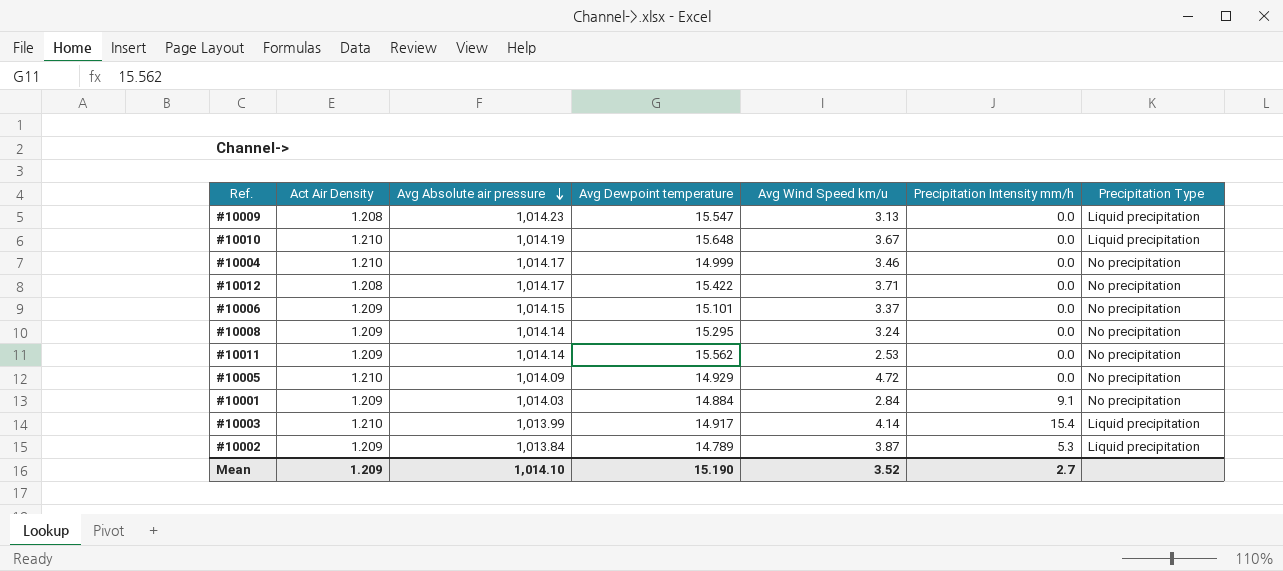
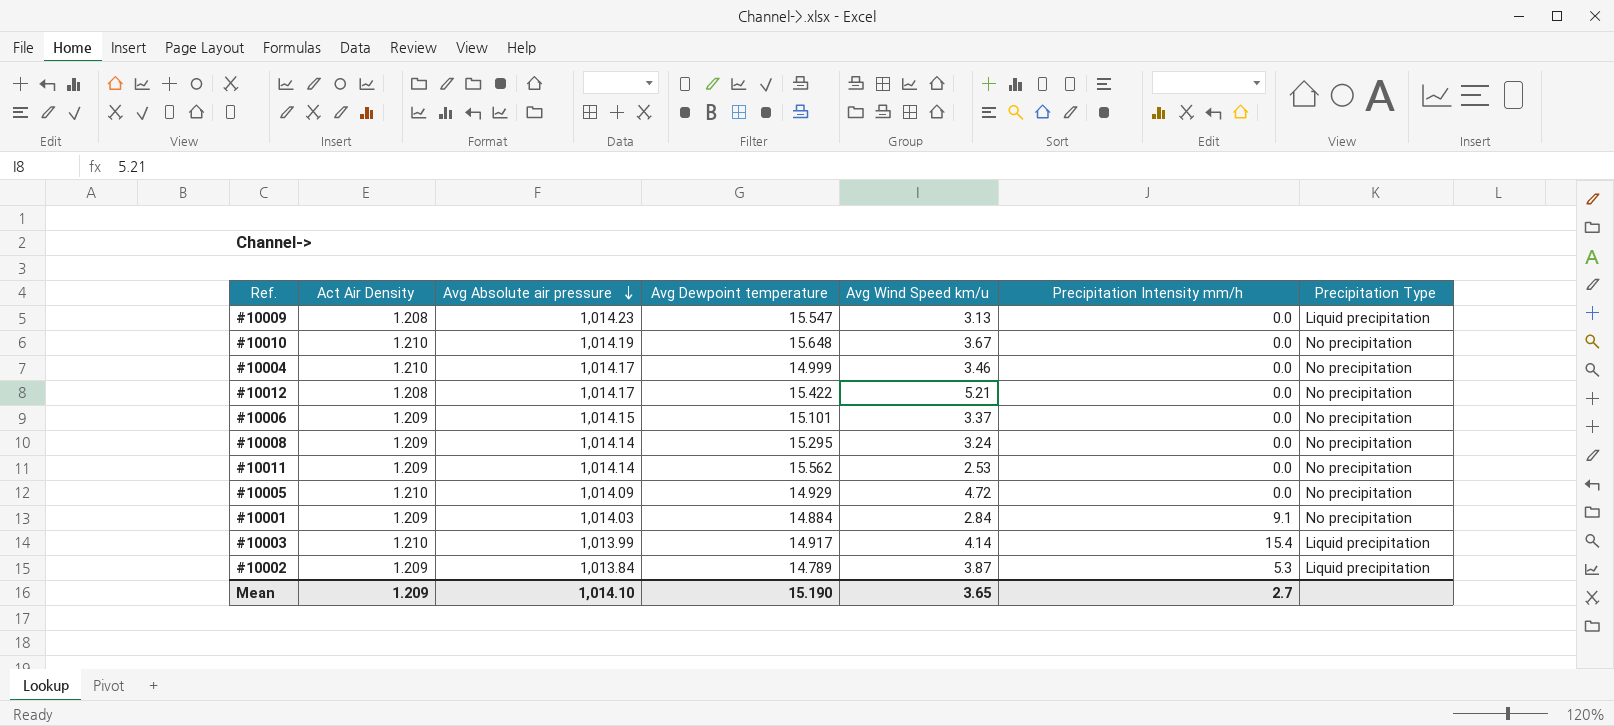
#10010 | Precipitation Type: Liquid precipitation -> No precipitation
#10012 | Avg Wind Speed km/u: 3.71 -> 5.21
Mean | Avg Wind Speed km/u: 3.52 -> 3.65

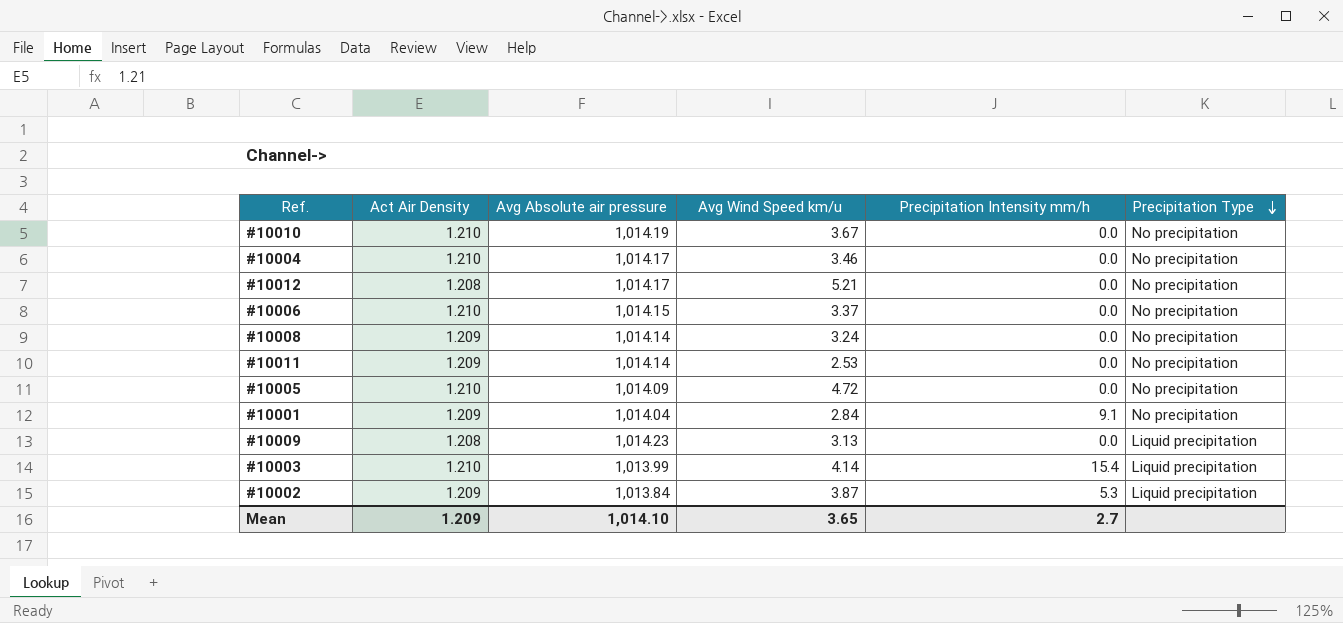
row order: Avg Absolute air pressure descending -> Precipitation Type descending
column Avg Dewpoint temperature | position: 4 -> none
#10006 | Act Air Density: 1.209 -> 1.210
#10001 | Avg Absolute air pressure: 1,014.03 -> 1,014.04

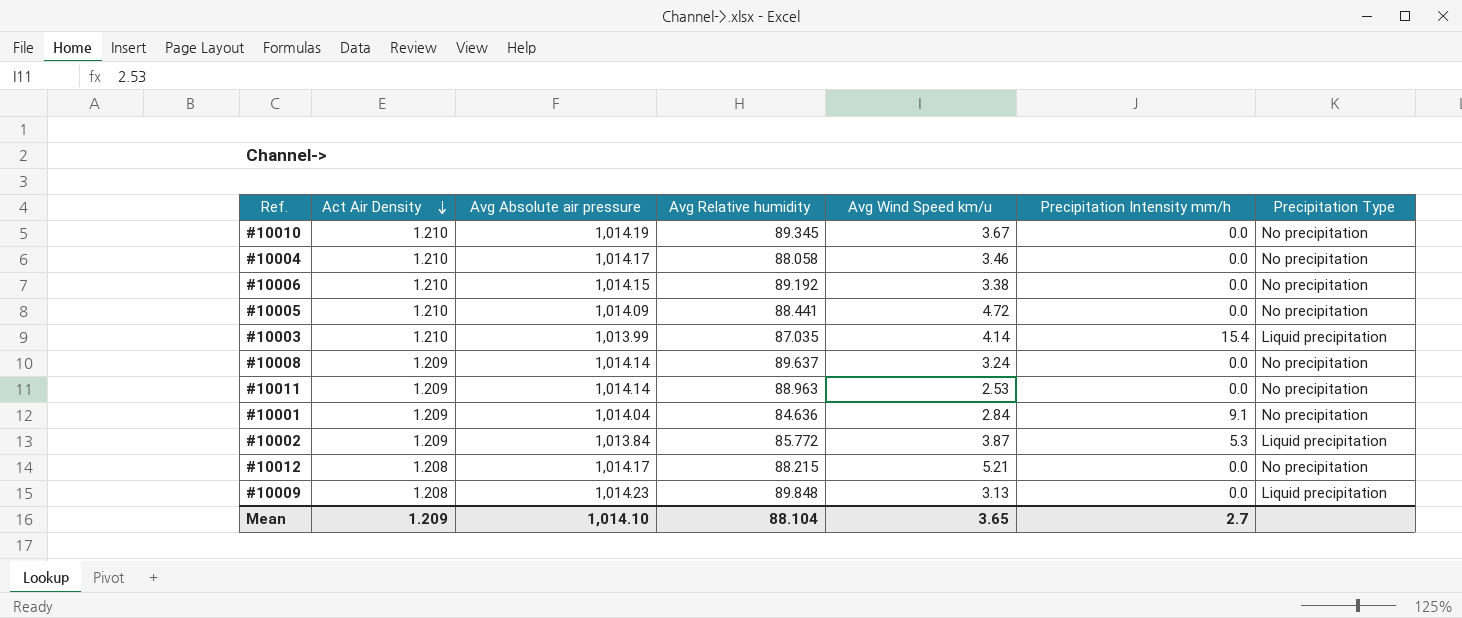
row order: Precipitation Type descending -> Act Air Density descending
column Avg Relative humidity | position: none -> 4
#10006 | Avg Wind Speed km/u: 3.37 -> 3.38

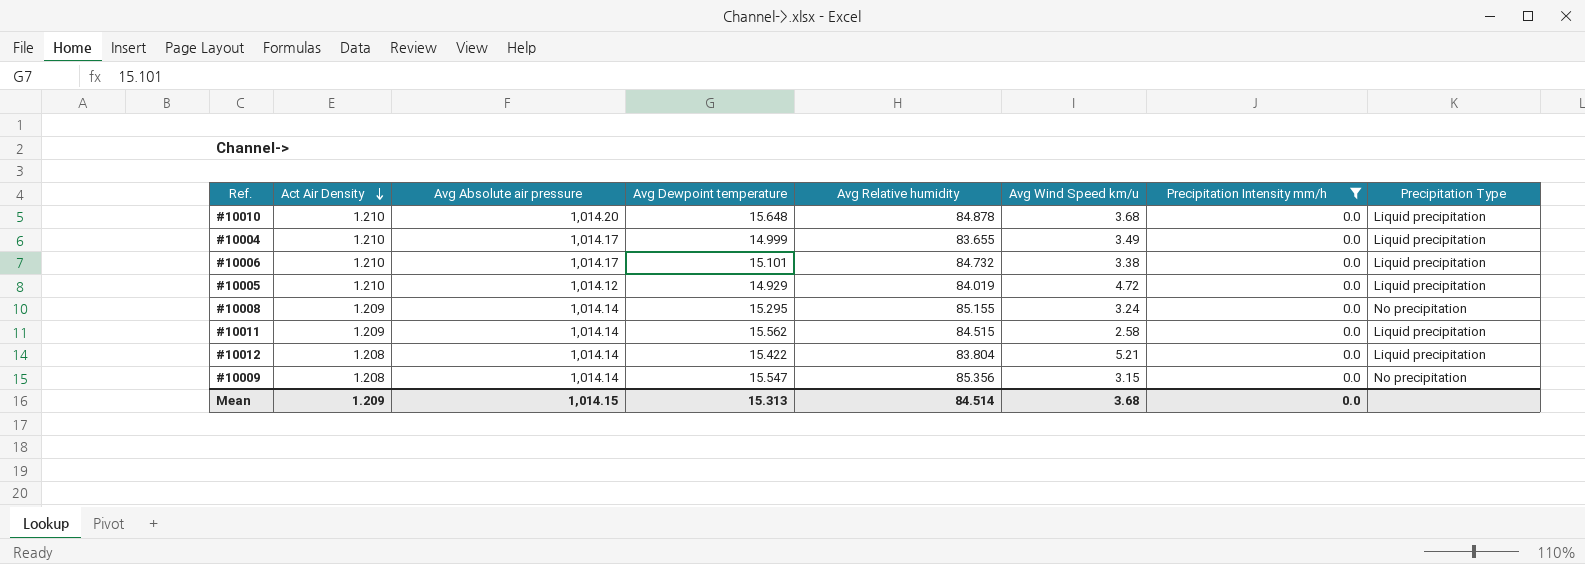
filter: none -> Precipitation Intensity mm/h = 0.0
column Avg Dewpoint temperature | position: none -> 4
#10010 | Avg Absolute air pressure: 1,014.19 -> 1,014.20
#10010 | Avg Relative humidity: 89.345 -> 84.878
#10010 | Avg Wind Speed km/u: 3.67 -> 3.68
#10010 | Precipitation Type: No precipitation -> Liquid precipitation
#10004 | Avg Relative humidity: 88.058 -> 83.655
#10004 | Avg Wind Speed km/u: 3.46 -> 3.49
#10004 | Precipitation Type: No precipitation -> Liquid precipitation
#10006 | Avg Absolute air pressure: 1,014.15 -> 1,014.17
#10006 | Avg Relative humidity: 89.192 -> 84.732
#10006 | Precipitation Type: No precipitation -> Liquid precipitation
#10005 | Avg Absolute air pressure: 1,014.09 -> 1,014.12
#10005 | Avg Relative humidity: 88.441 -> 84.019
#10005 | Precipitation Type: No precipitation -> Liquid precipitation
#10008 | Avg Relative humidity: 89.637 -> 85.155
#10011 | Avg Relative humidity: 88.963 -> 84.515
#10011 | Avg Wind Speed km/u: 2.53 -> 2.58
#10011 | Precipitation Type: No precipitation -> Liquid precipitation
#10012 | Avg Absolute air pressure: 1,014.17 -> 1,014.14
#10012 | Avg Relative humidity: 88.215 -> 83.804
#10012 | Precipitation Type: No precipitation -> Liquid precipitation
#10009 | Avg Absolute air pressure: 1,014.23 -> 1,014.14
#10009 | Avg Relative humidity: 89.848 -> 85.356
#10009 | Avg Wind Speed km/u: 3.13 -> 3.15
#10009 | Precipitation Type: Liquid precipitation -> No precipitation
Mean | Avg Absolute air pressure: 1,014.10 -> 1,014.15
Mean | Avg Relative humidity: 88.104 -> 84.514
Mean | Avg Wind Speed km/u: 3.65 -> 3.68
Mean | Precipitation Intensity mm/h: 2.7 -> 0.0

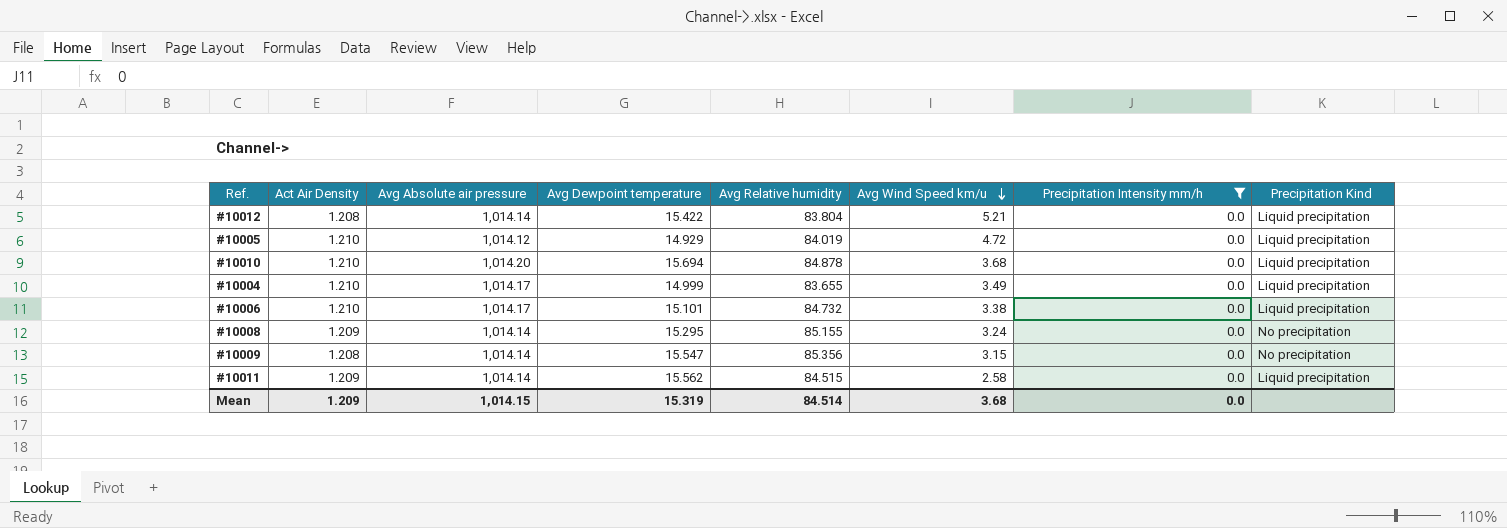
row order: Act Air Density descending -> Avg Wind Speed km/u descending
column name: Precipitation Type -> Precipitation Kind
#10010 | Avg Dewpoint temperature: 15.648 -> 15.694
Mean | Avg Dewpoint temperature: 15.313 -> 15.319

